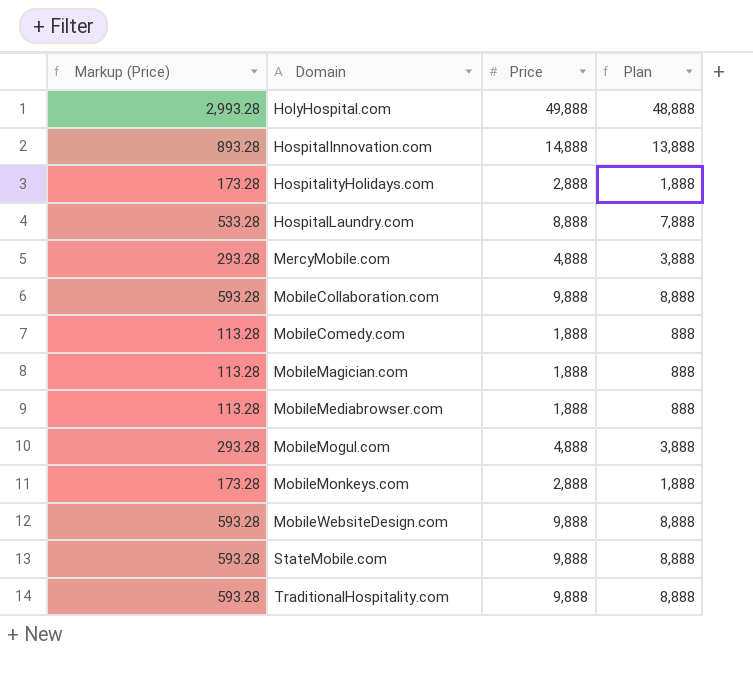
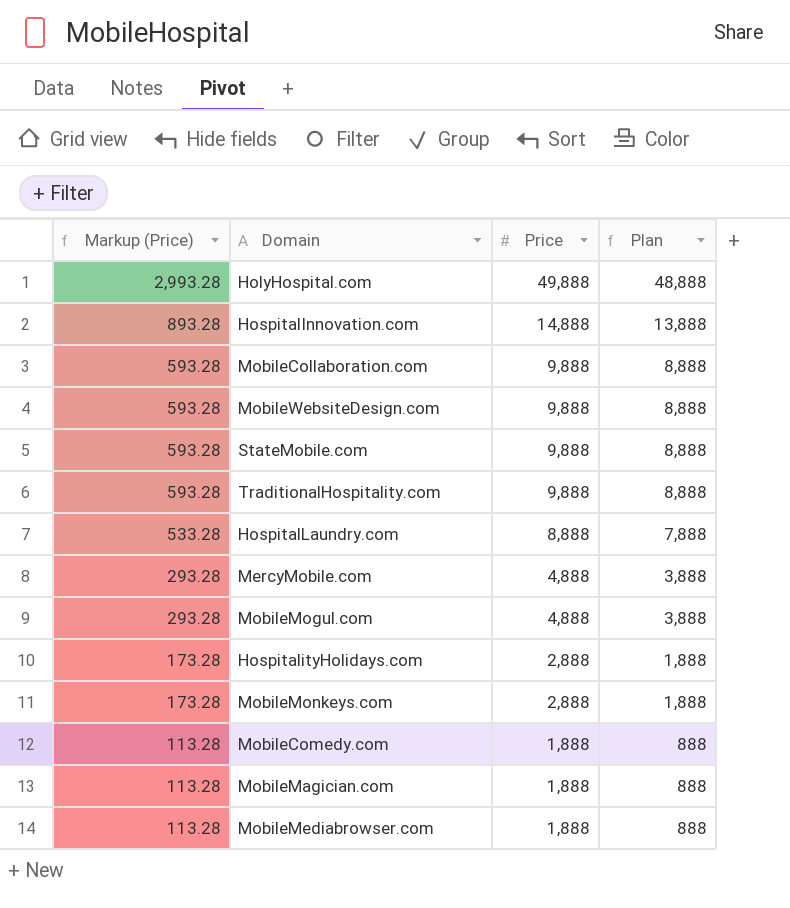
row order: Domain ascending -> Markup (Price) descending

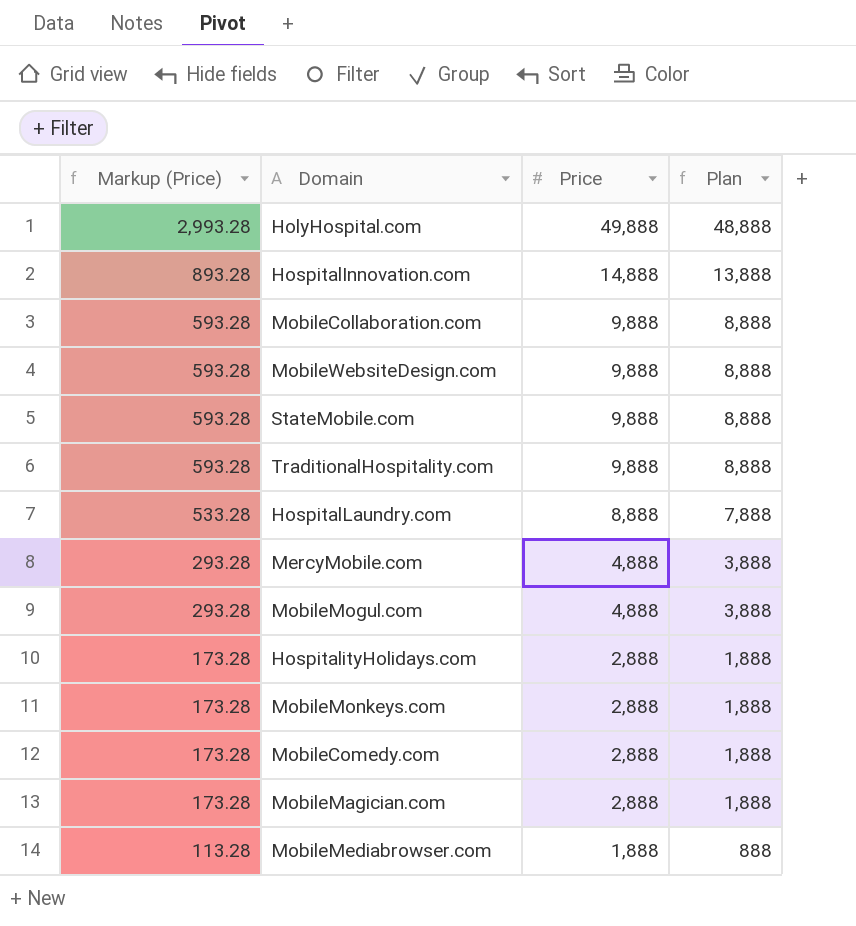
MobileComedy.com | Markup (Price): 113.28 -> 173.28
MobileComedy.com | Price: 1,888 -> 2,888
MobileComedy.com | Plan: 888 -> 1,888
MobileMagician.com | Markup (Price): 113.28 -> 173.28
MobileMagician.com | Price: 1,888 -> 2,888
MobileMagician.com | Plan: 888 -> 1,888

